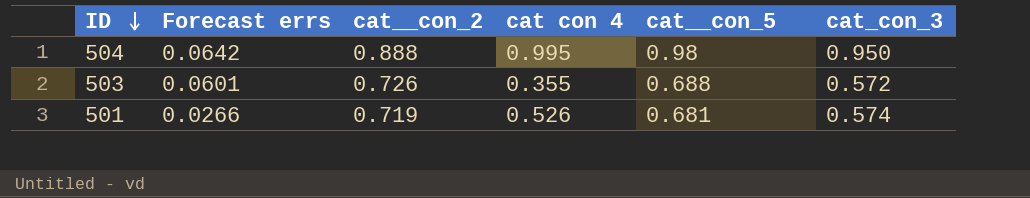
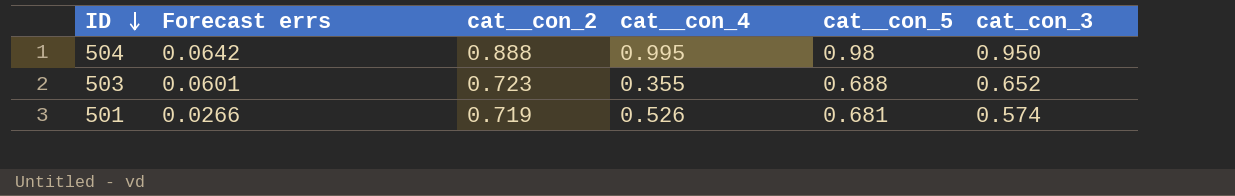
column name: cat con 4 -> cat__con_4
503 | cat__con_2: 0.726 -> 0.723
503 | cat_con_3: 0.572 -> 0.652

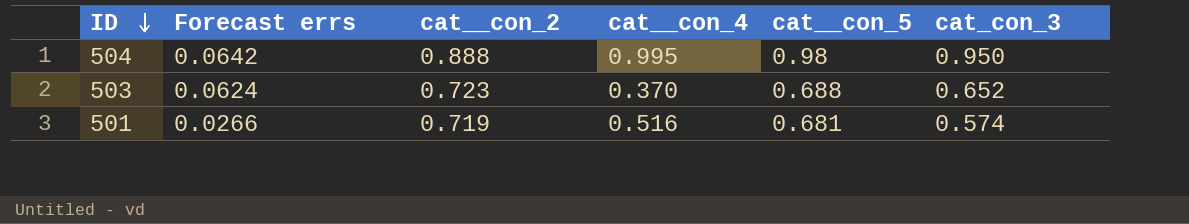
503 | Forecast errs: 0.0601 -> 0.0624
503 | cat__con_4: 0.355 -> 0.370
501 | cat__con_4: 0.526 -> 0.516

